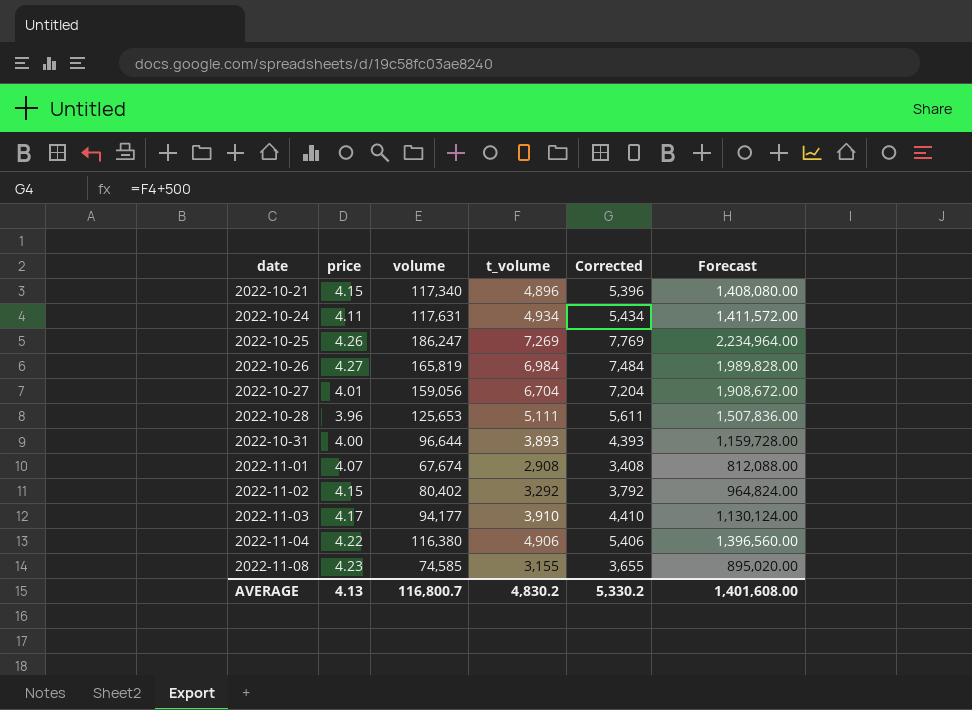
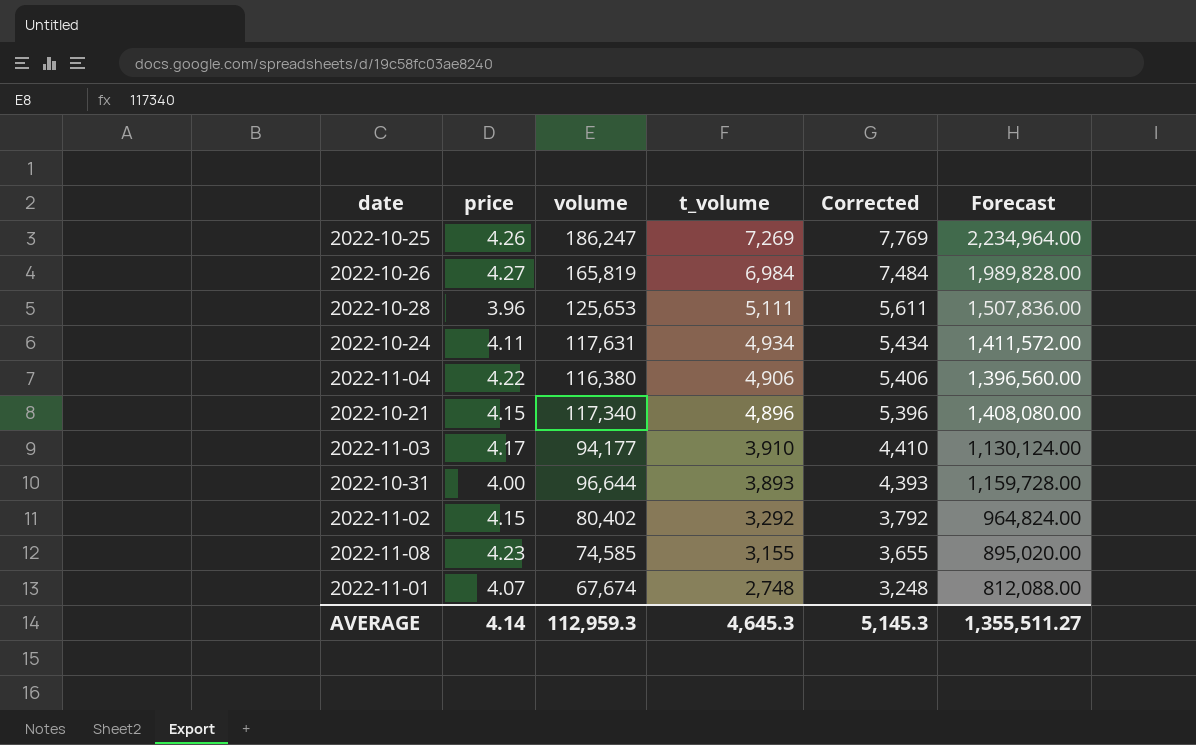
row order: date ascending -> t_volume descending
row 2022-10-27: 4.01 | 159,056 | 6,704 | 7,204 | 1,908,672.00 -> none
2022-11-01 | t_volume: 2,908 -> 2,748
2022-11-01 | Corrected: 3,408 -> 3,248
AVERAGE | price: 4.13 -> 4.14
AVERAGE | volume: 116,800.7 -> 112,959.3
AVERAGE | t_volume: 4,830.2 -> 4,645.3
AVERAGE | Corrected: 5,330.2 -> 5,145.3
AVERAGE | Forecast: 1,401,608.00 -> 1,355,511.27

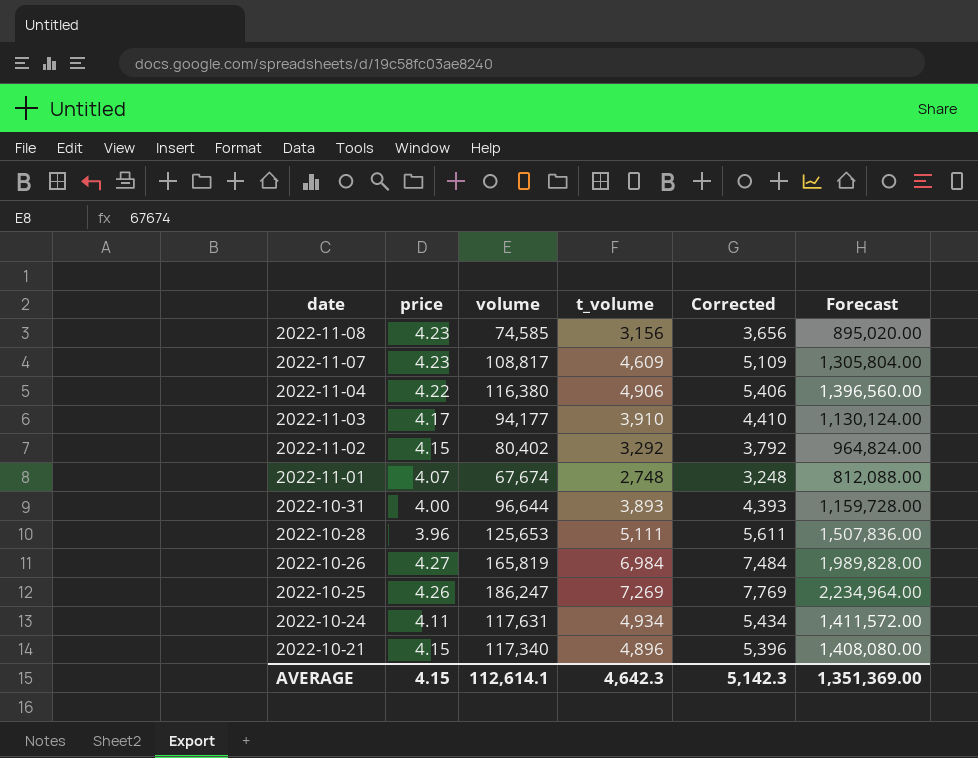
row order: t_volume descending -> date descending
2022-11-08 | t_volume: 3,155 -> 3,156
2022-11-08 | Corrected: 3,655 -> 3,656
row 2022-11-07: none -> 4.23 | 108,817 | 4,609 | 5,109 | 1,305,804.00
AVERAGE | price: 4.14 -> 4.15
AVERAGE | volume: 112,959.3 -> 112,614.1
AVERAGE | t_volume: 4,645.3 -> 4,642.3
AVERAGE | Corrected: 5,145.3 -> 5,142.3
AVERAGE | Forecast: 1,355,511.27 -> 1,351,369.00

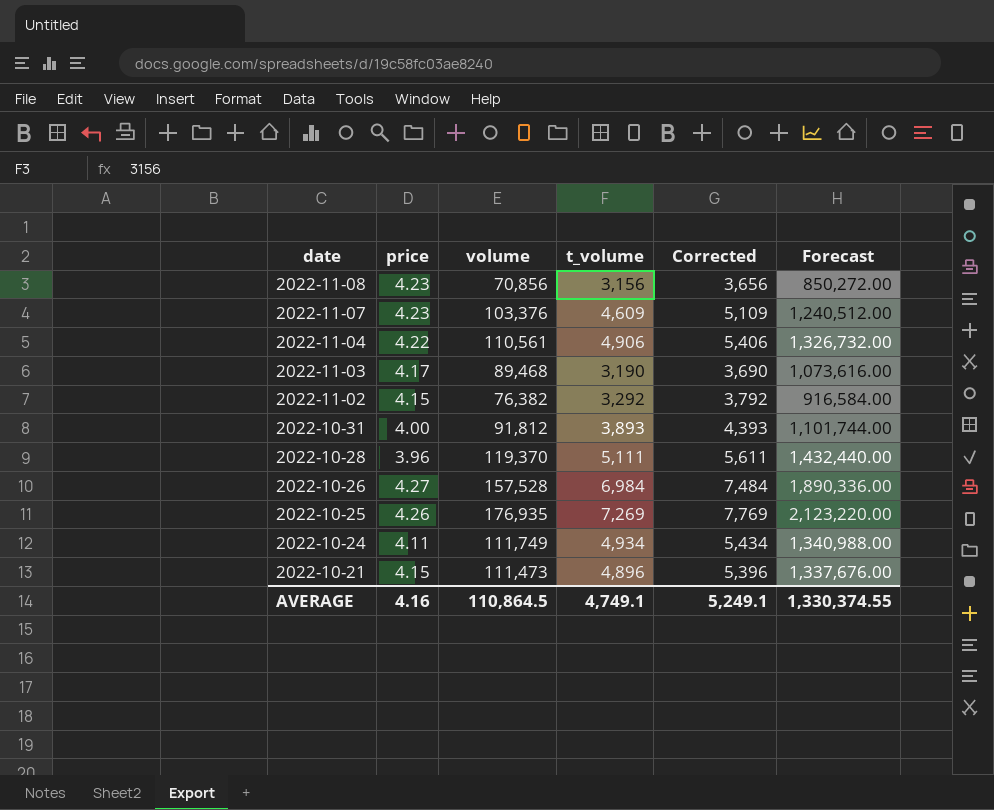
row 2022-11-01: 4.07 | 67,674 | 2,748 | 3,248 | 812,088.00 -> none
2022-11-08 | volume: 74,585 -> 70,856
2022-11-08 | Forecast: 895,020.00 -> 850,272.00
2022-11-07 | volume: 108,817 -> 103,376
2022-11-07 | Forecast: 1,305,804.00 -> 1,240,512.00
2022-11-04 | volume: 116,380 -> 110,561
2022-11-04 | Forecast: 1,396,560.00 -> 1,326,732.00
2022-11-03 | volume: 94,177 -> 89,468
2022-11-03 | t_volume: 3,910 -> 3,190
2022-11-03 | Corrected: 4,410 -> 3,690
2022-11-03 | Forecast: 1,130,124.00 -> 1,073,616.00
2022-11-02 | volume: 80,402 -> 76,382
2022-11-02 | Forecast: 964,824.00 -> 916,584.00
2022-10-31 | volume: 96,644 -> 91,812
2022-10-31 | Forecast: 1,159,728.00 -> 1,101,744.00
2022-10-28 | volume: 125,653 -> 119,370
2022-10-28 | Forecast: 1,507,836.00 -> 1,432,440.00
2022-10-26 | volume: 165,819 -> 157,528
2022-10-26 | Forecast: 1,989,828.00 -> 1,890,336.00
2022-10-25 | volume: 186,247 -> 176,935
2022-10-25 | Forecast: 2,234,964.00 -> 2,123,220.00
2022-10-24 | volume: 117,631 -> 111,749
2022-10-24 | Forecast: 1,411,572.00 -> 1,340,988.00
2022-10-21 | volume: 117,340 -> 111,473
2022-10-21 | Forecast: 1,408,080.00 -> 1,337,676.00
AVERAGE | price: 4.15 -> 4.16
AVERAGE | volume: 112,614.1 -> 110,864.5
AVERAGE | t_volume: 4,642.3 -> 4,749.1
AVERAGE | Corrected: 5,142.3 -> 5,249.1
AVERAGE | Forecast: 1,351,369.00 -> 1,330,374.55

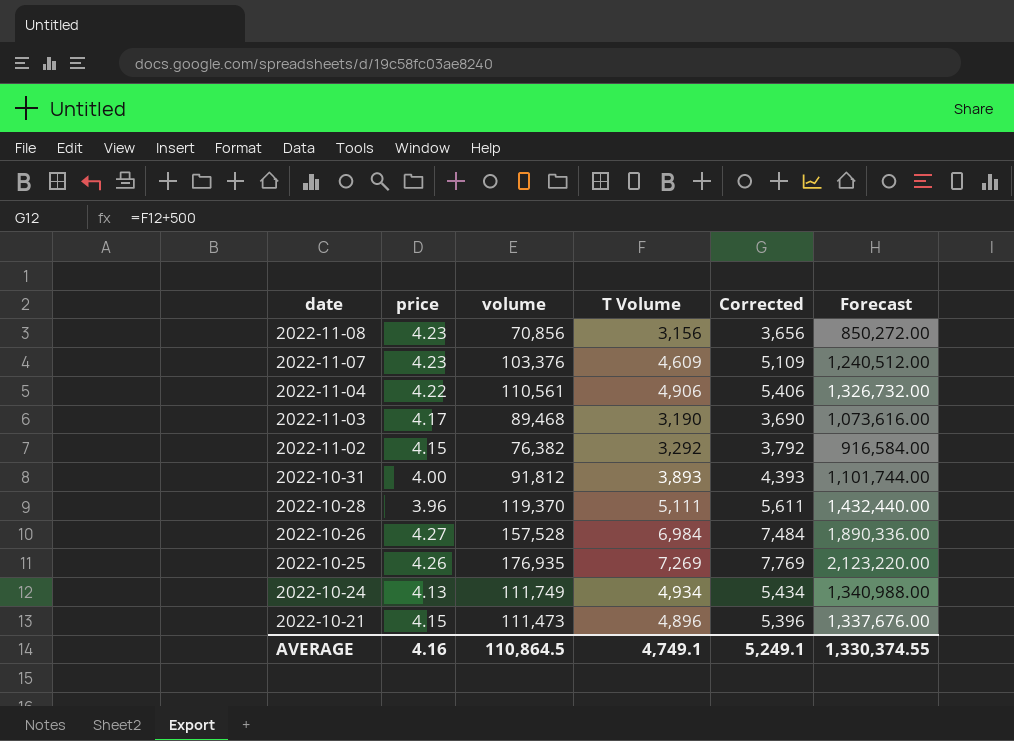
column name: t_volume -> T Volume
2022-10-24 | price: 4.11 -> 4.13

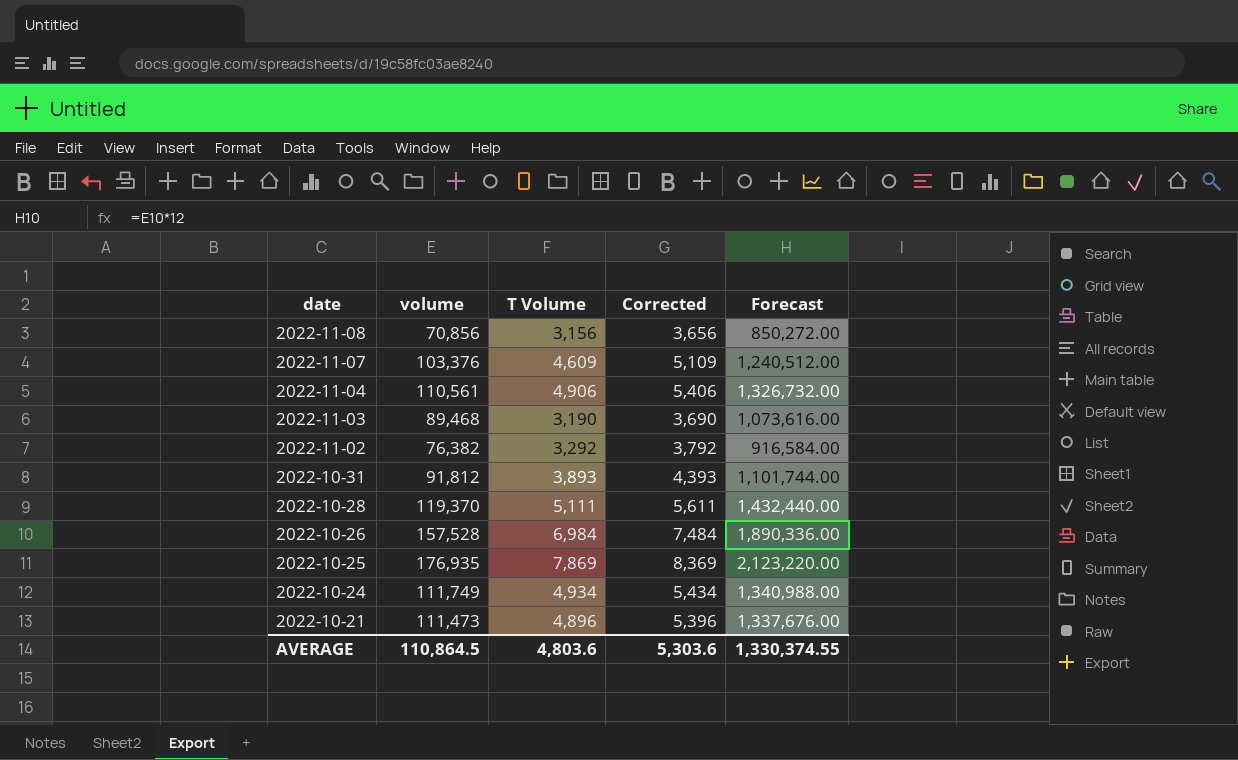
column price | position: 2 -> none
2022-10-25 | T Volume: 7,269 -> 7,869
2022-10-25 | Corrected: 7,769 -> 8,369
AVERAGE | T Volume: 4,749.1 -> 4,803.6
AVERAGE | Corrected: 5,249.1 -> 5,303.6

